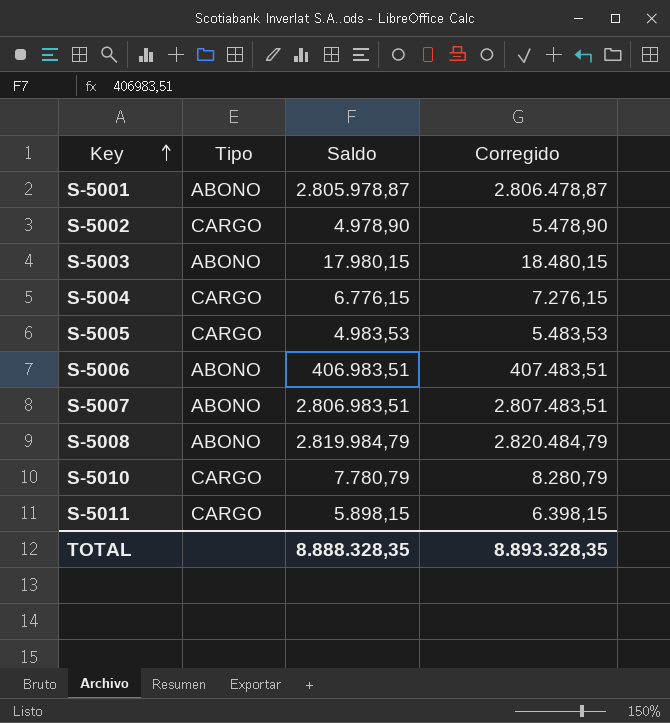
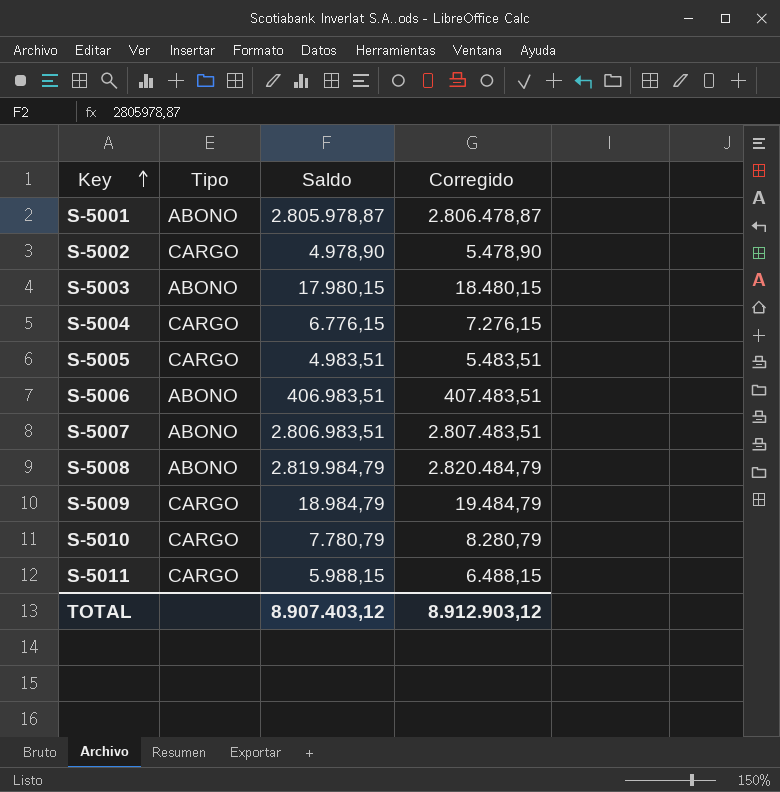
S-5005 | Saldo: 4.983,53 -> 4.983,51
S-5005 | Corregido: 5.483,53 -> 5.483,51
row S-5009: none -> CARGO | 18.984,79 | 19.484,79
S-5011 | Saldo: 5.898,15 -> 5.988,15
S-5011 | Corregido: 6.398,15 -> 6.488,15
TOTAL | Saldo: 8.888.328,35 -> 8.907.403,12
TOTAL | Corregido: 8.893.328,35 -> 8.912.903,12

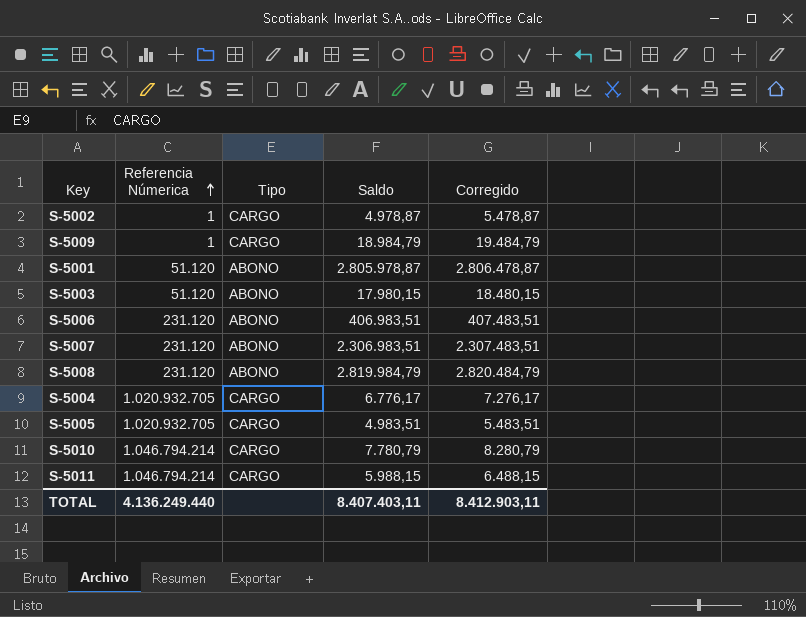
row order: Key ascending -> Referencia Númerica ascending
column Referencia Númerica | position: none -> 2
S-5002 | Saldo: 4.978,90 -> 4.978,87
S-5002 | Corregido: 5.478,90 -> 5.478,87
S-5007 | Saldo: 2.806.983,51 -> 2.306.983,51
S-5007 | Corregido: 2.807.483,51 -> 2.307.483,51
S-5004 | Saldo: 6.776,15 -> 6.776,17
S-5004 | Corregido: 7.276,15 -> 7.276,17
TOTAL | Saldo: 8.907.403,12 -> 8.407.403,11
TOTAL | Corregido: 8.912.903,12 -> 8.412.903,11

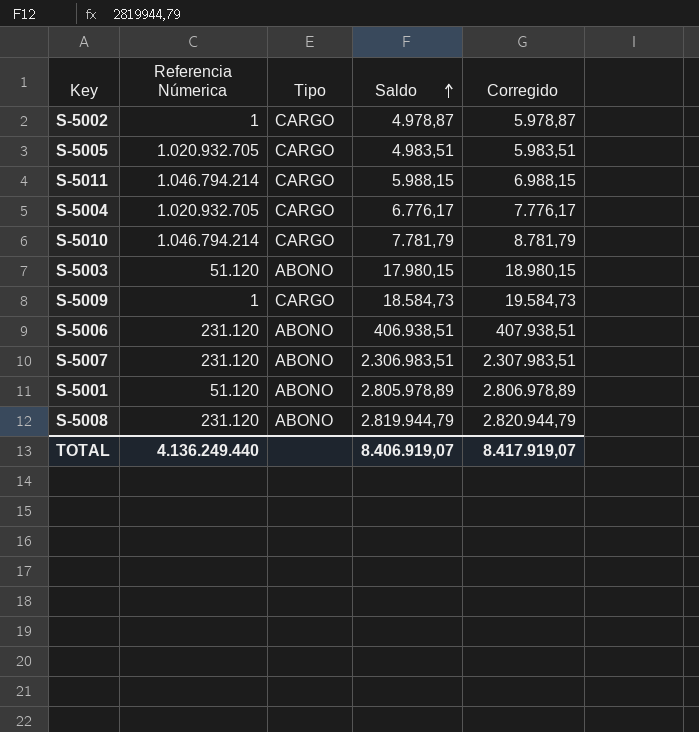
row order: Referencia Númerica ascending -> Saldo ascending
column Corregido | formula: [Saldo] + 500 -> [Saldo] + 1000
S-5010 | Saldo: 7.780,79 -> 7.781,79
S-5009 | Saldo: 18.984,79 -> 18.584,73
S-5006 | Saldo: 406.983,51 -> 406.938,51
S-5001 | Saldo: 2.805.978,87 -> 2.805.978,89
S-5008 | Saldo: 2.819.984,79 -> 2.819.944,79
TOTAL | Saldo: 8.407.403,11 -> 8.406.919,07
TOTAL | Corregido: 8.412.903,11 -> 8.417.919,07

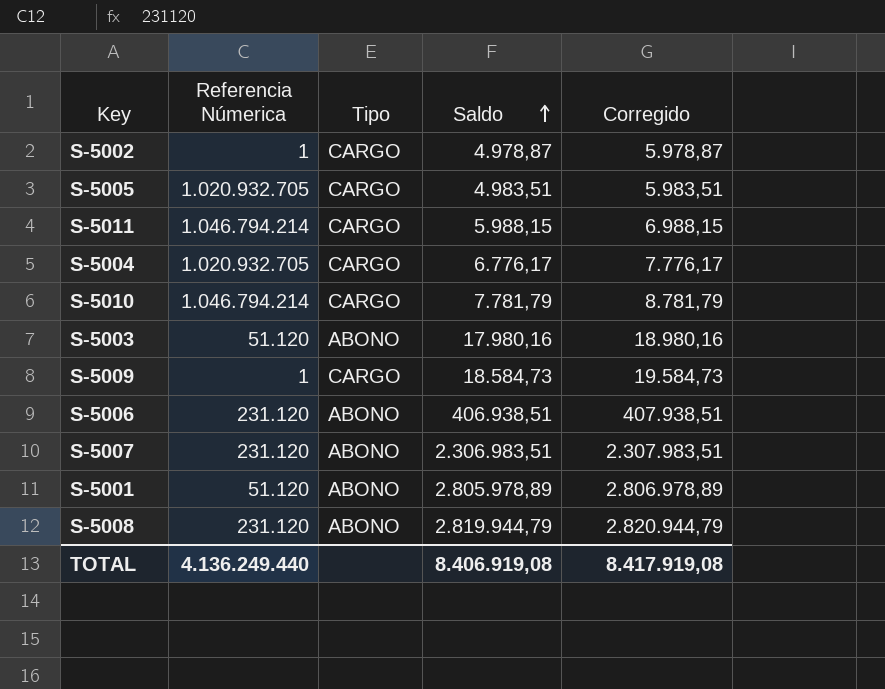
S-5003 | Saldo: 17.980,15 -> 17.980,16
S-5003 | Corregido: 18.980,15 -> 18.980,16
TOTAL | Saldo: 8.406.919,07 -> 8.406.919,08
TOTAL | Corregido: 8.417.919,07 -> 8.417.919,08

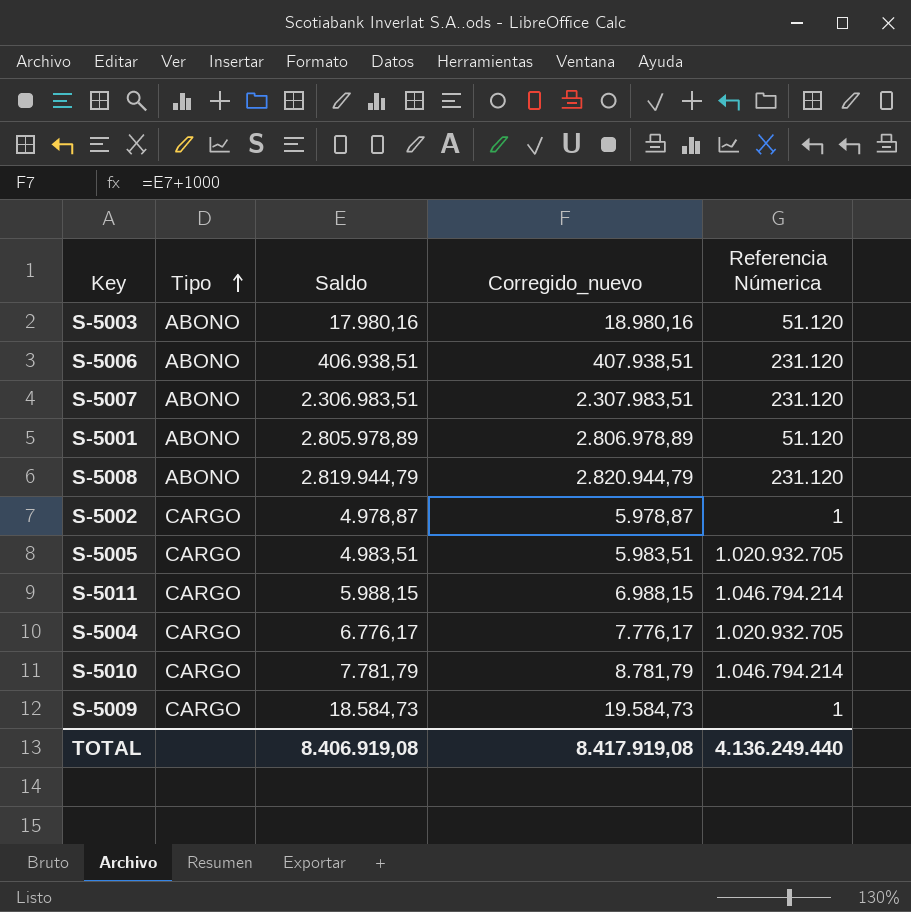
row order: Saldo ascending -> Tipo ascending
column name: Corregido -> Corregido_nuevo
column Referencia Númerica | position: 2 -> 5

